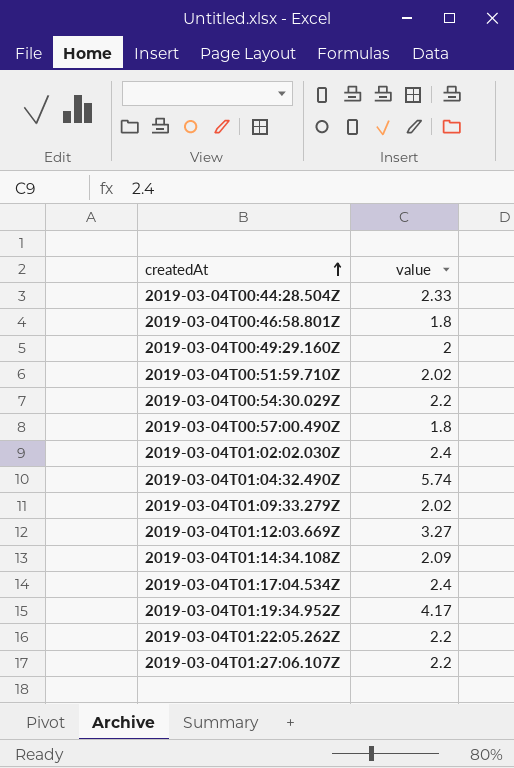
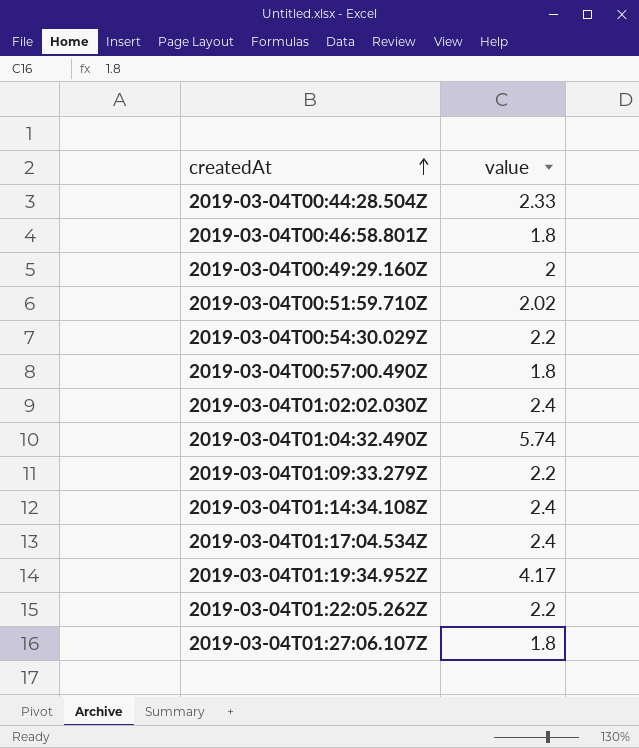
row 2019-03-04T01:12:03.669Z: 3.27 -> none
2019-03-04T01:09:33.279Z | value: 2.02 -> 2.2
2019-03-04T01:14:34.108Z | value: 2.09 -> 2.4
2019-03-04T01:27:06.107Z | value: 2.2 -> 1.8

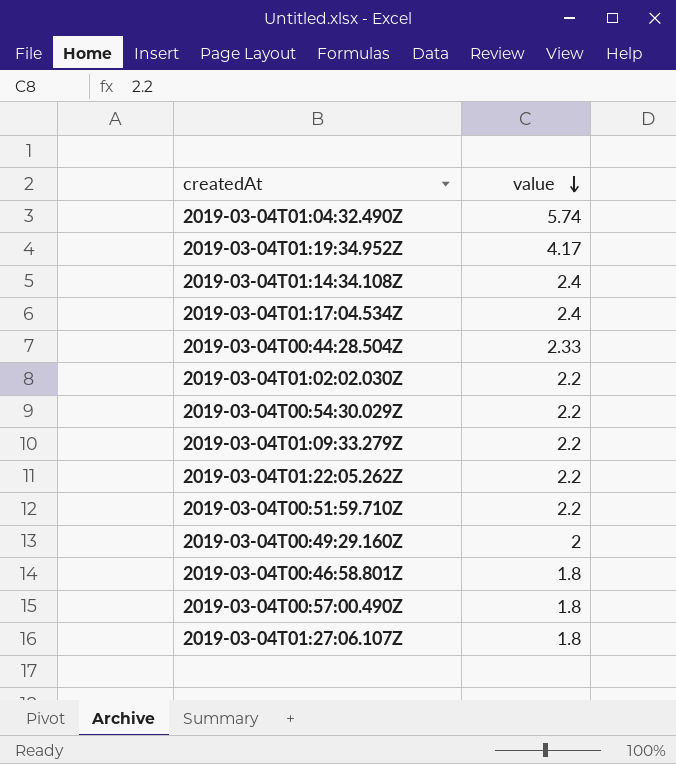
row order: createdAt ascending -> value descending
2019-03-04T01:02:02.030Z | value: 2.4 -> 2.2
2019-03-04T00:51:59.710Z | value: 2.02 -> 2.2

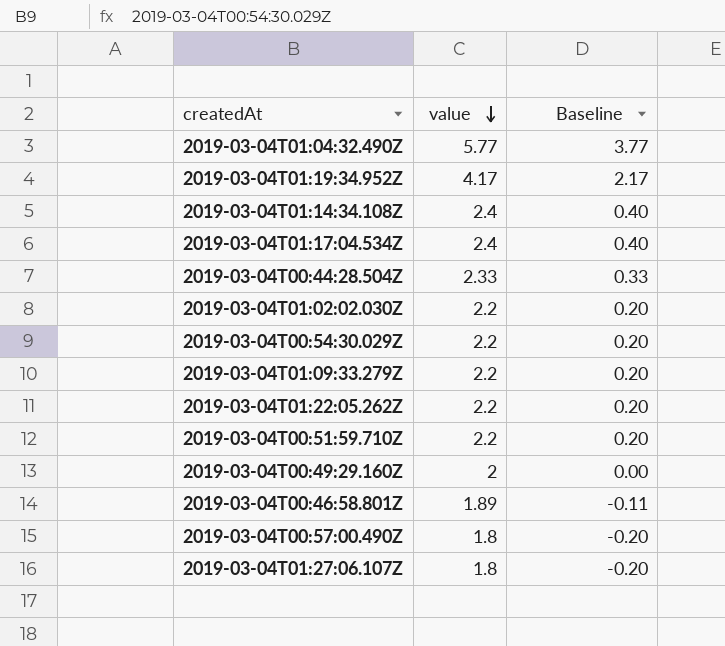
column Baseline | formula: none -> [value] - 2
2019-03-04T01:04:32.490Z | value: 5.74 -> 5.77
2019-03-04T00:46:58.801Z | value: 1.8 -> 1.89

